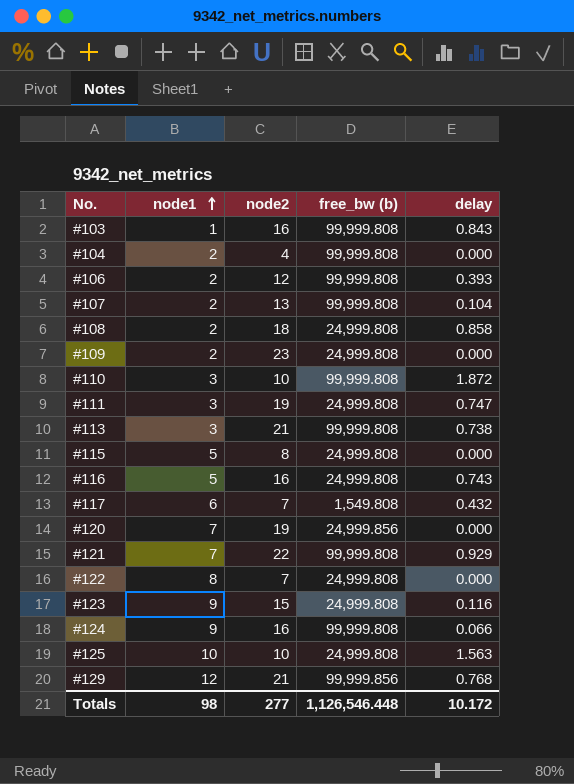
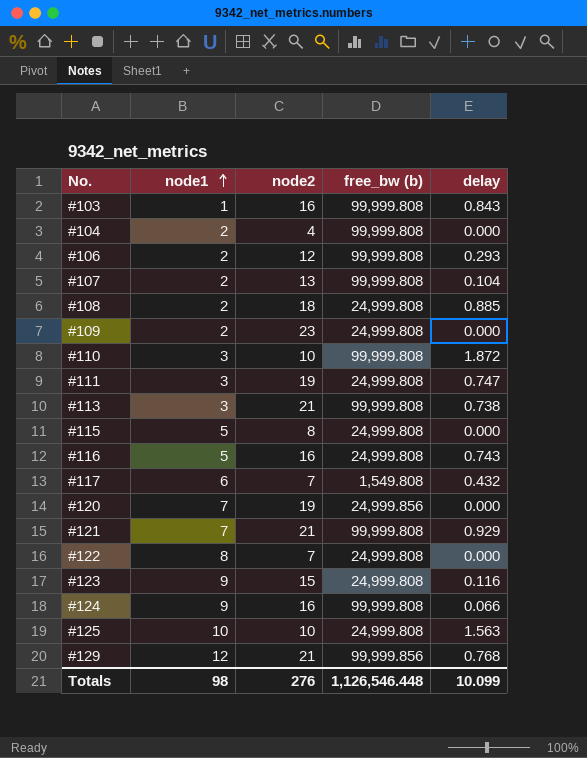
#106 | delay: 0.393 -> 0.293
#108 | delay: 0.858 -> 0.885
#121 | node2: 22 -> 21
Totals | node2: 277 -> 276
Totals | delay: 10.172 -> 10.099

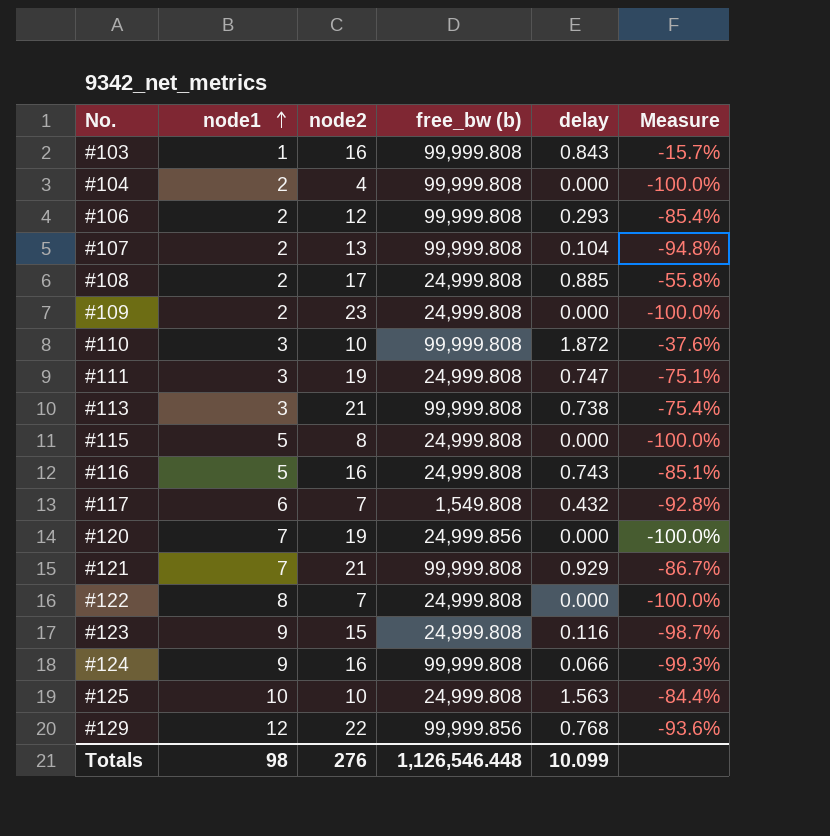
column Measure | formula: none -> ([delay] - [node1]) / [node1]
#108 | node2: 18 -> 17
#129 | node2: 21 -> 22

